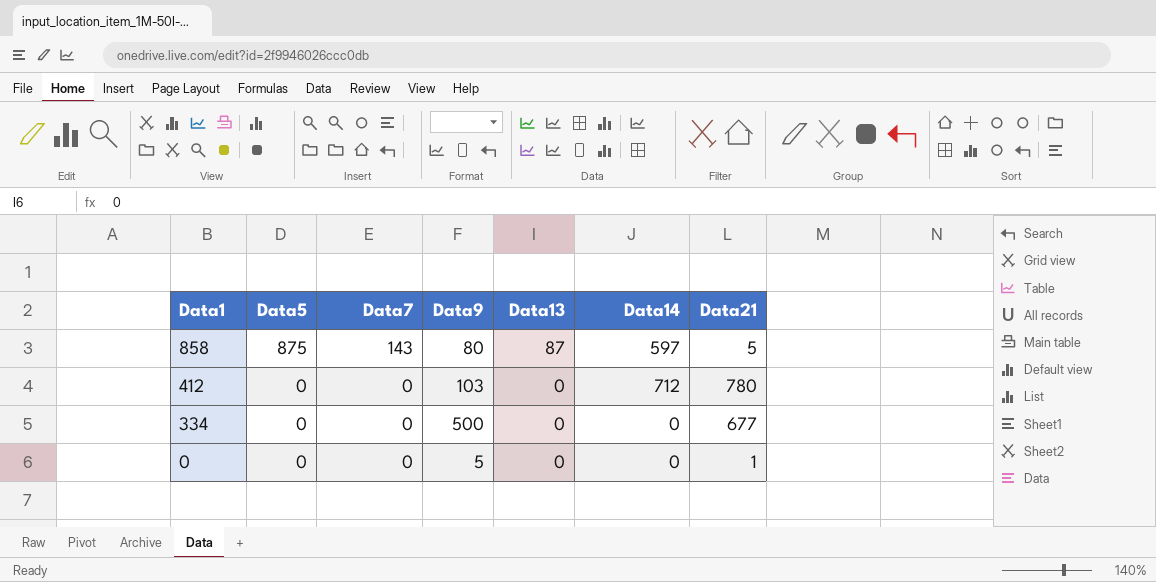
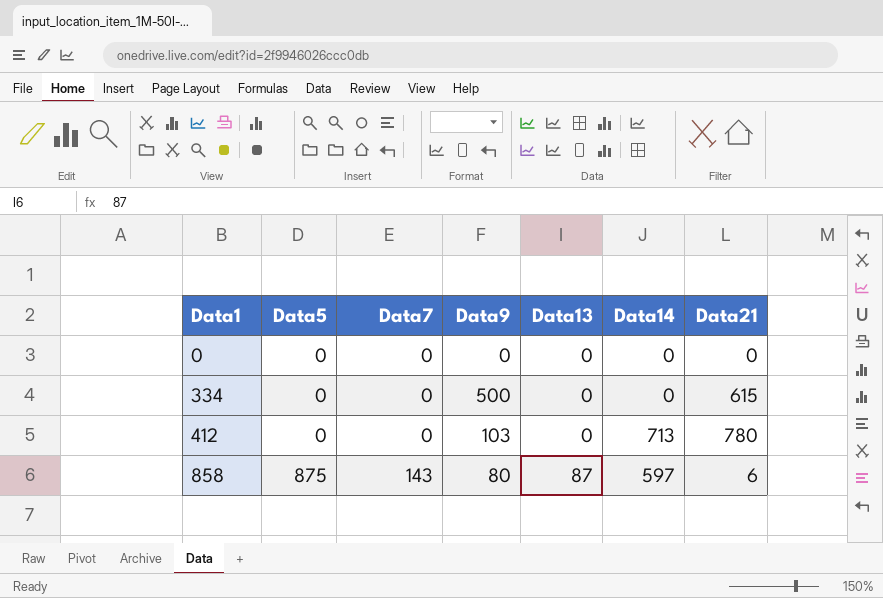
row order: Data1 descending -> Data1 ascending
0 | Data9: 5 -> 0
0 | Data21: 1 -> 0
334 | Data21: 677 -> 615
412 | Data14: 712 -> 713
858 | Data21: 5 -> 6

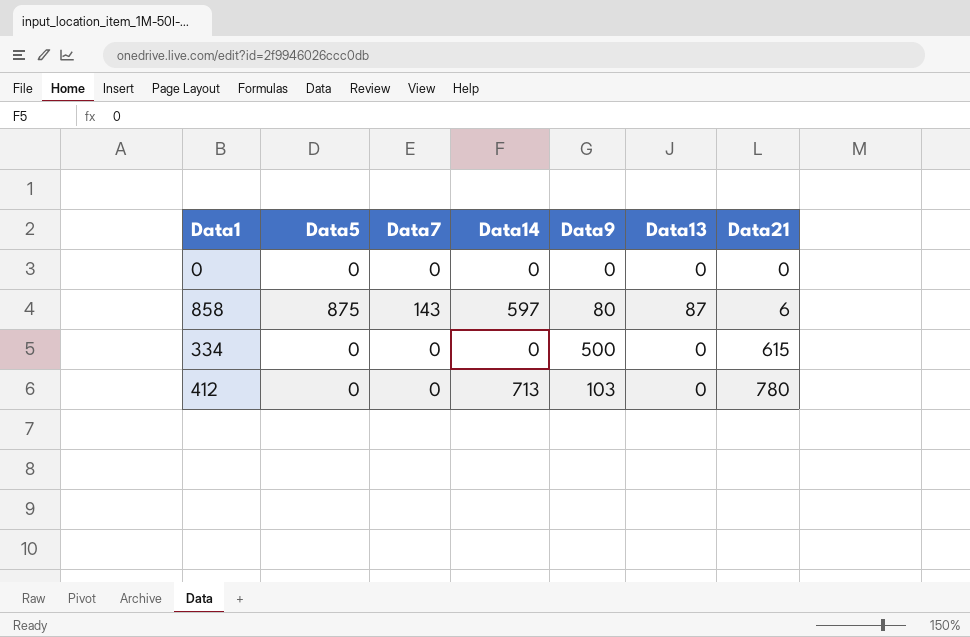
row order: Data1 ascending -> Data21 ascending
column Data14 | position: 6 -> 4

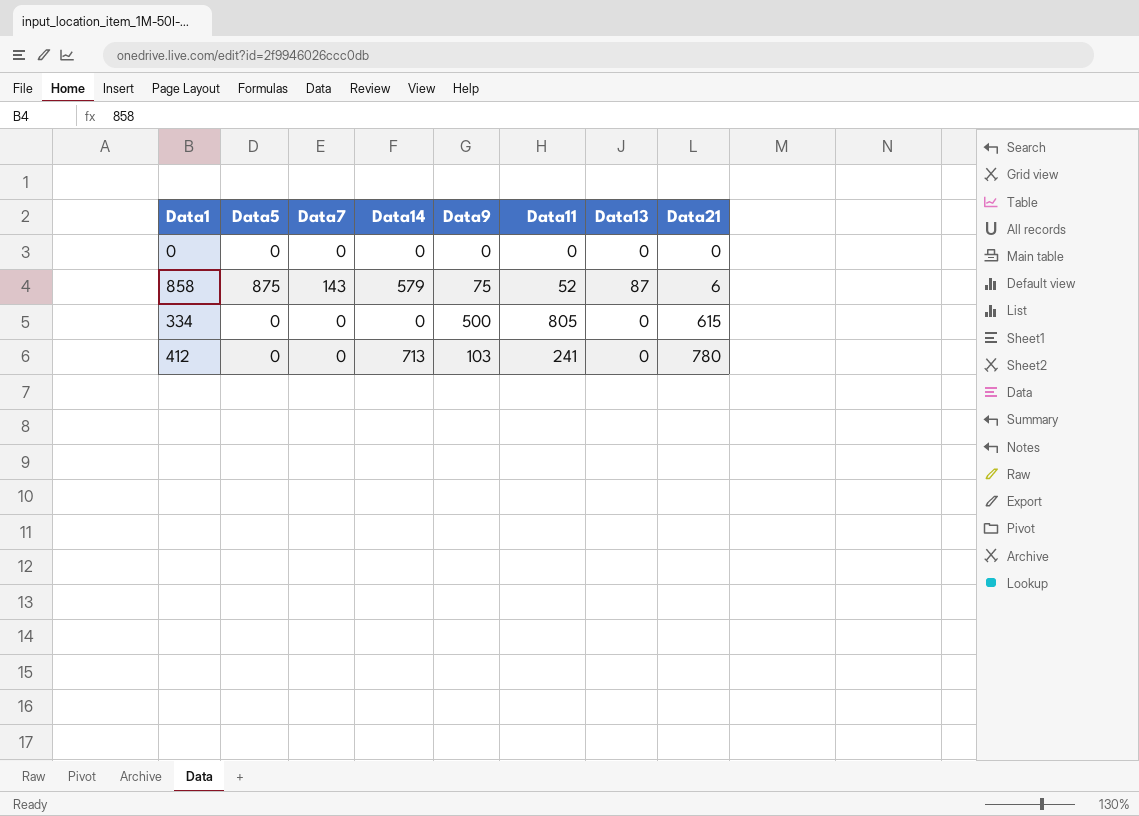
column Data11 | position: none -> 6
858 | Data14: 597 -> 579
858 | Data9: 80 -> 75

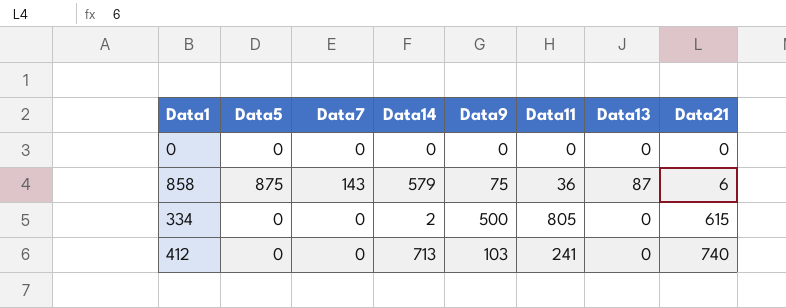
858 | Data11: 52 -> 36
334 | Data14: 0 -> 2
412 | Data21: 780 -> 740

